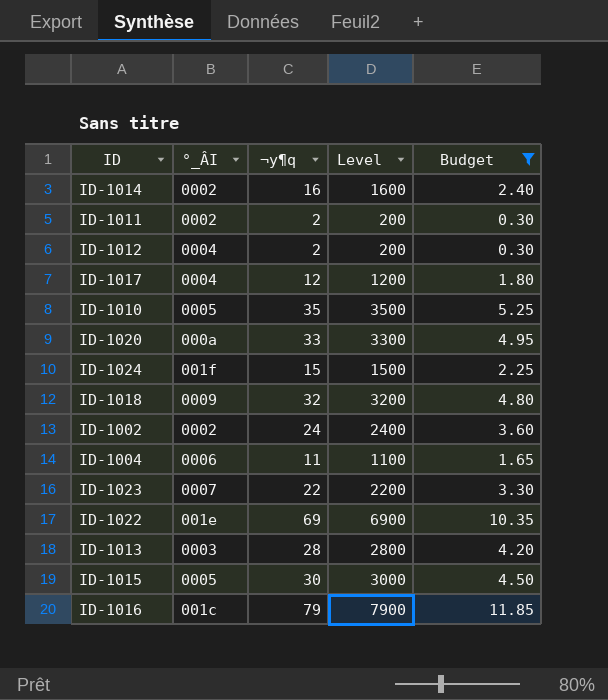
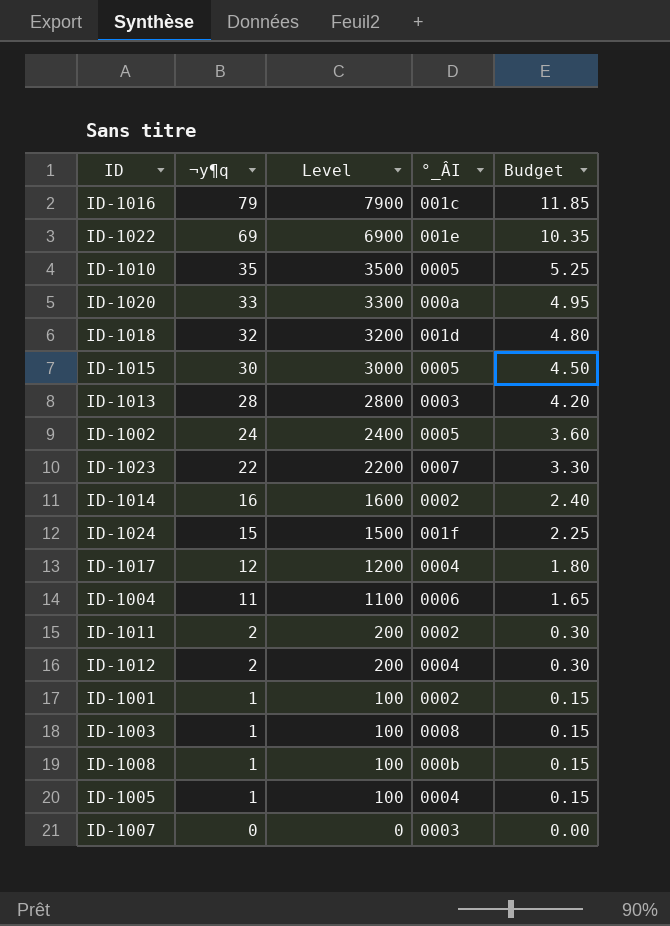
filter: Budget >= 0.30 -> none
row order: none -> ¬y¶q descending
column °_ÂI | position: 2 -> 4
ID-1018 | °_ÂI: 0009 -> 001d
ID-1002 | °_ÂI: 0002 -> 0005

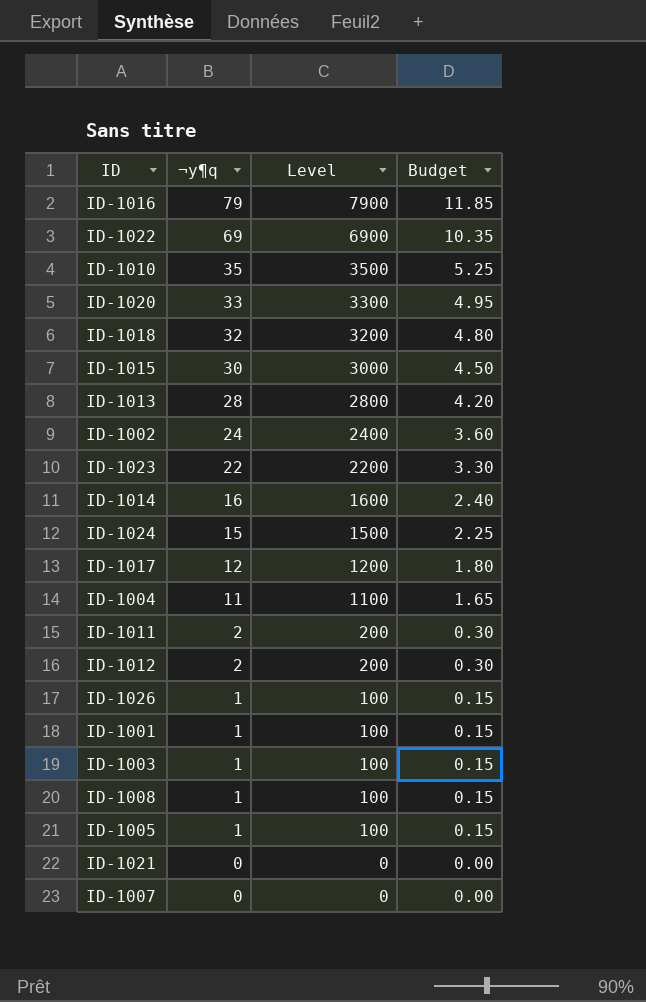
column °_ÂI | position: 4 -> none
row ID-1026: none -> 1 | 100 | 0.15
row ID-1021: none -> 0 | 0 | 0.00

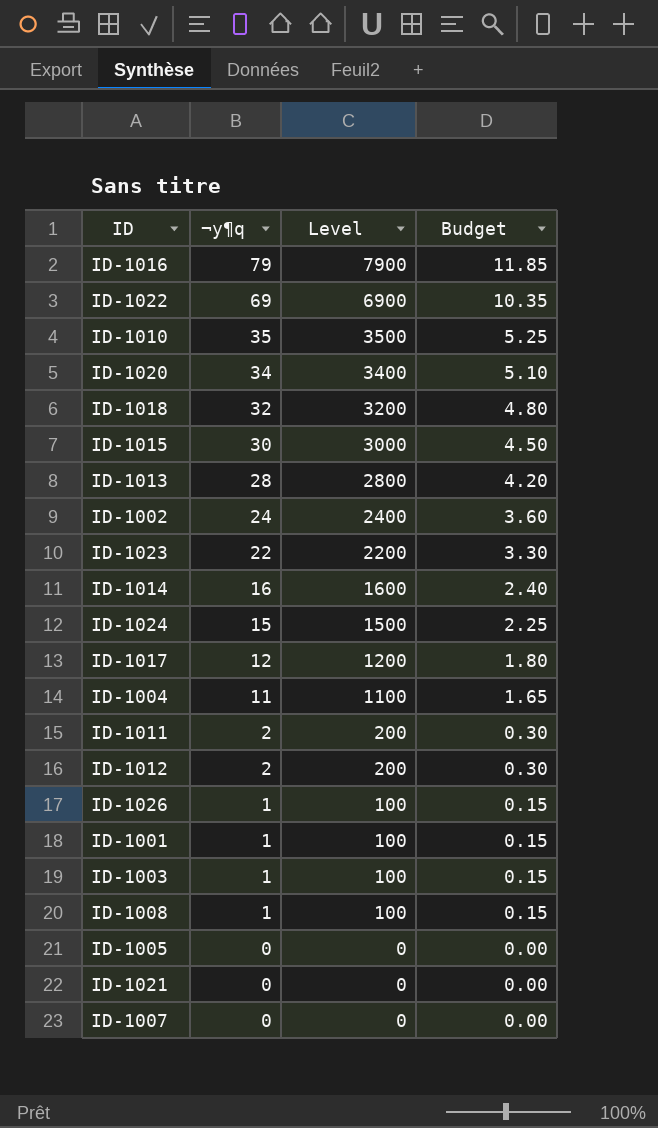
ID-1020 | ¬y¶q: 33 -> 34
ID-1020 | Level: 3300 -> 3400
ID-1020 | Budget: 4.95 -> 5.10
ID-1005 | ¬y¶q: 1 -> 0
ID-1005 | Level: 100 -> 0
ID-1005 | Budget: 0.15 -> 0.00

